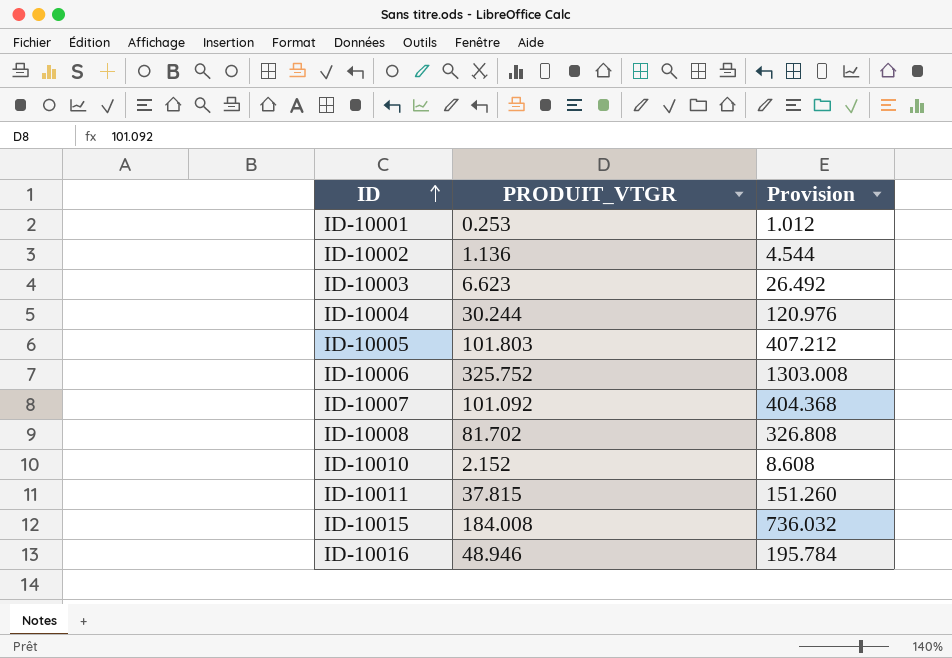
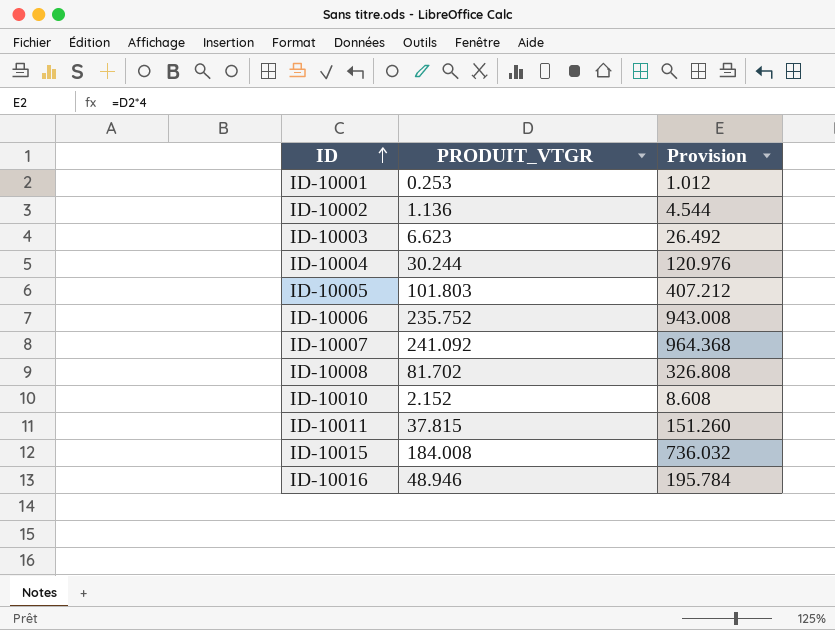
ID-10006 | PRODUIT_VTGR: 325.752 -> 235.752
ID-10006 | Provision: 1303.008 -> 943.008
ID-10007 | PRODUIT_VTGR: 101.092 -> 241.092
ID-10007 | Provision: 404.368 -> 964.368

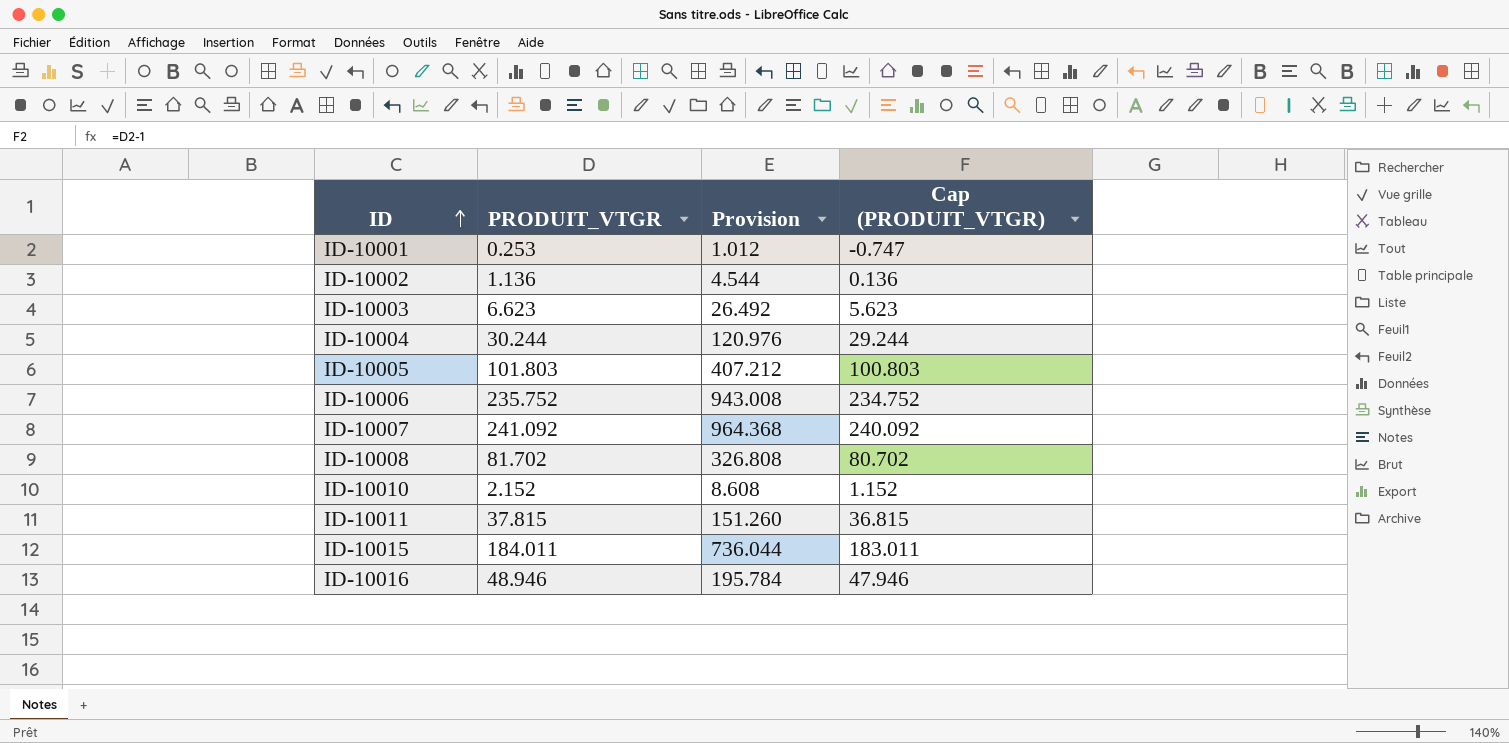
column Cap (PRODUIT_VTGR) | formula: none -> [PRODUIT_VTGR] - 1
ID-10015 | PRODUIT_VTGR: 184.008 -> 184.011
ID-10015 | Provision: 736.032 -> 736.044

